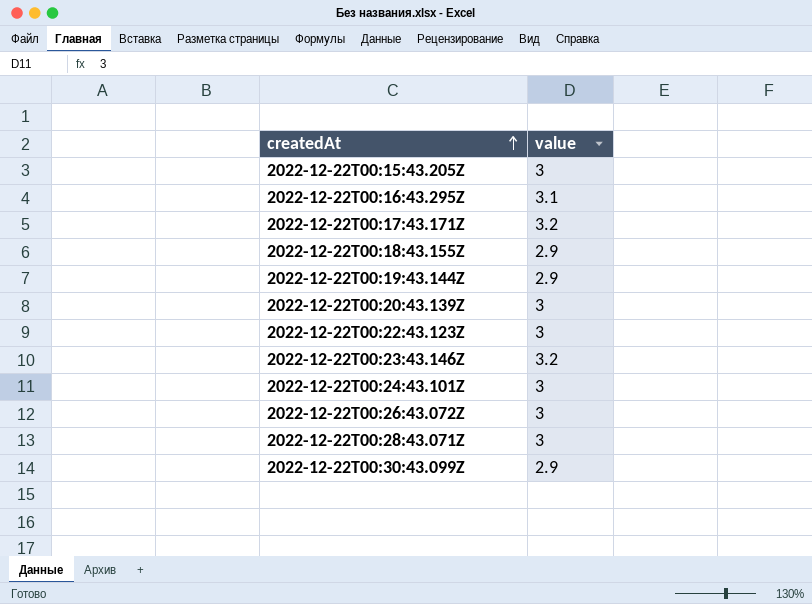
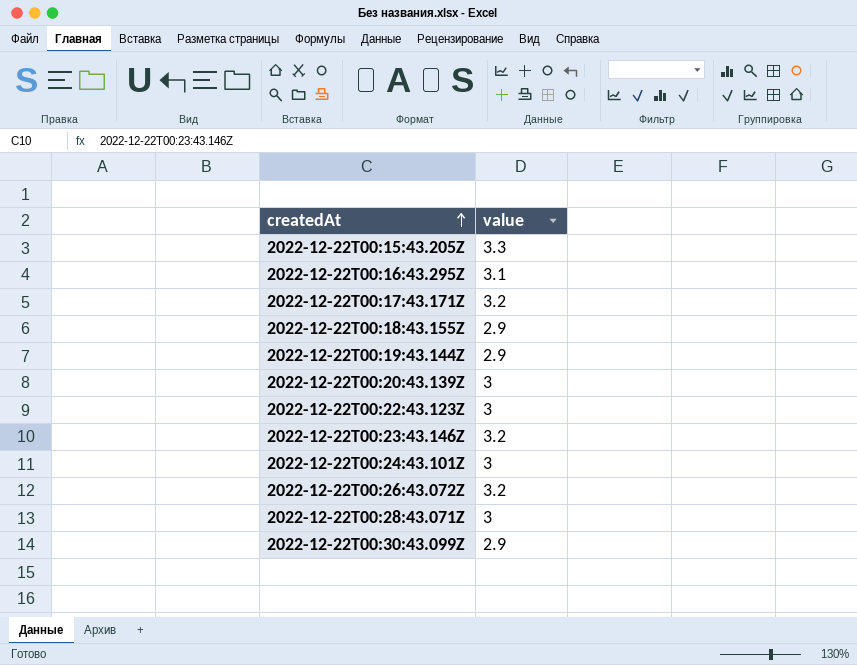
2022-12-22T00:15:43.205Z | value: 3 -> 3.3
2022-12-22T00:26:43.072Z | value: 3 -> 3.2

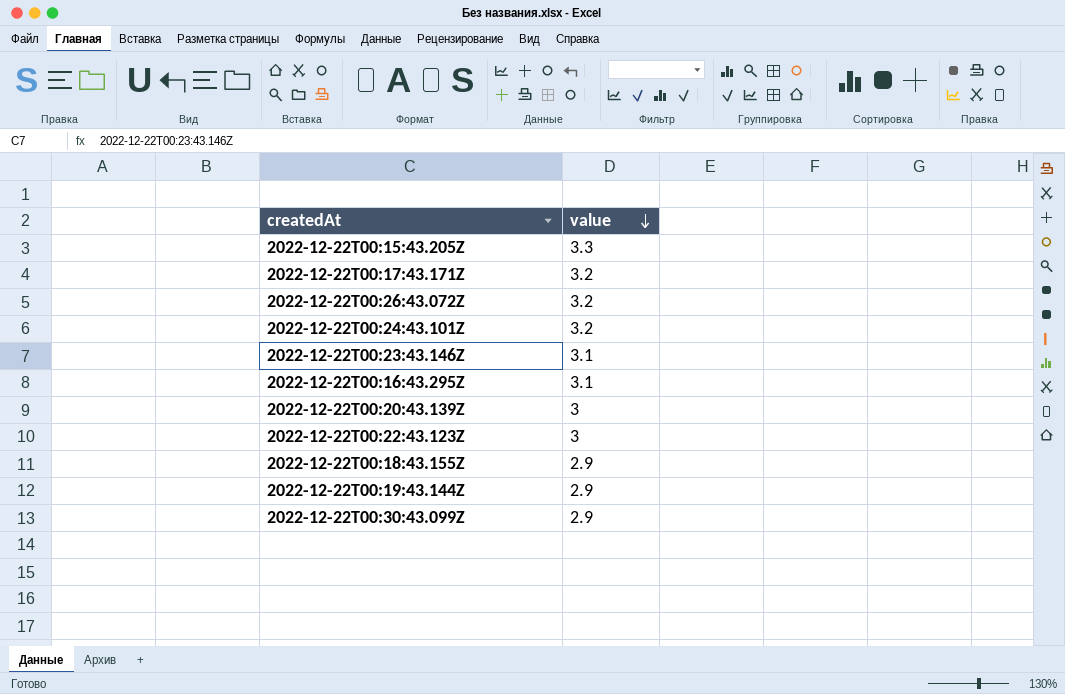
row order: createdAt ascending -> value descending
row 2022-12-22T00:28:43.071Z: 3 -> none
2022-12-22T00:24:43.101Z | value: 3 -> 3.2
2022-12-22T00:23:43.146Z | value: 3.2 -> 3.1

